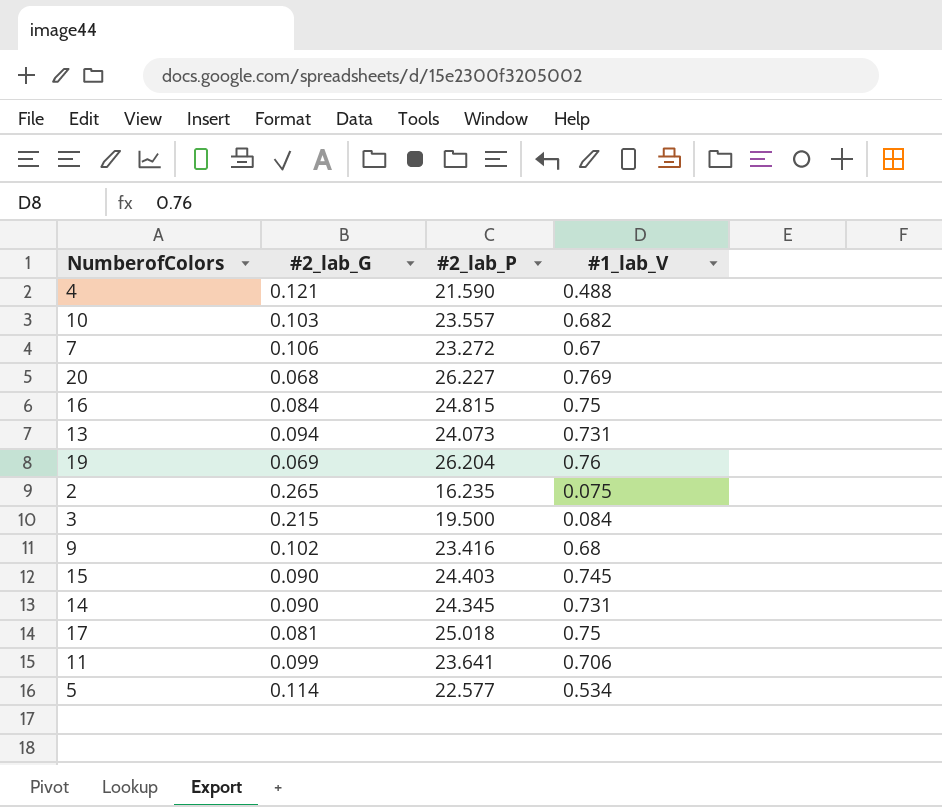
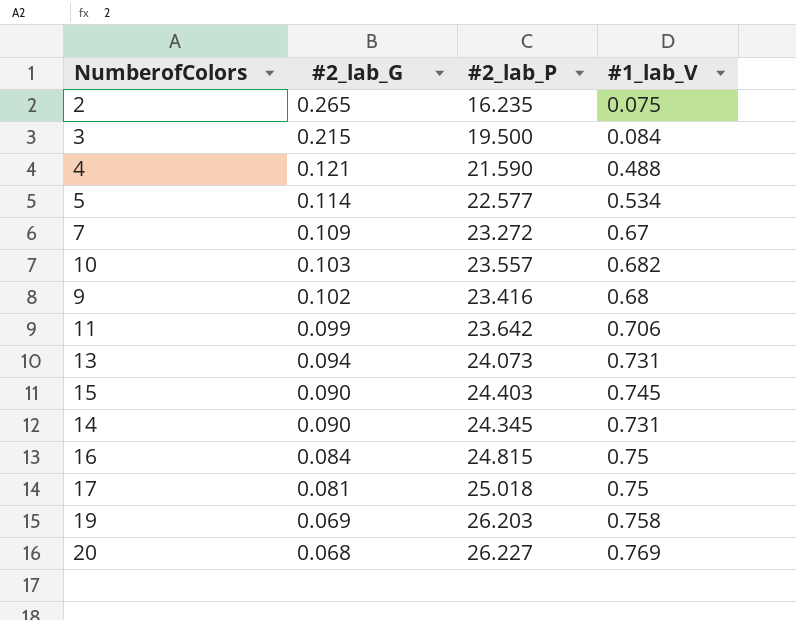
row order: none -> #2_lab_G descending
7 | #2_lab_G: 0.106 -> 0.109
11 | #2_lab_P: 23.641 -> 23.642
19 | #2_lab_P: 26.204 -> 26.203
19 | #1_lab_V: 0.76 -> 0.758

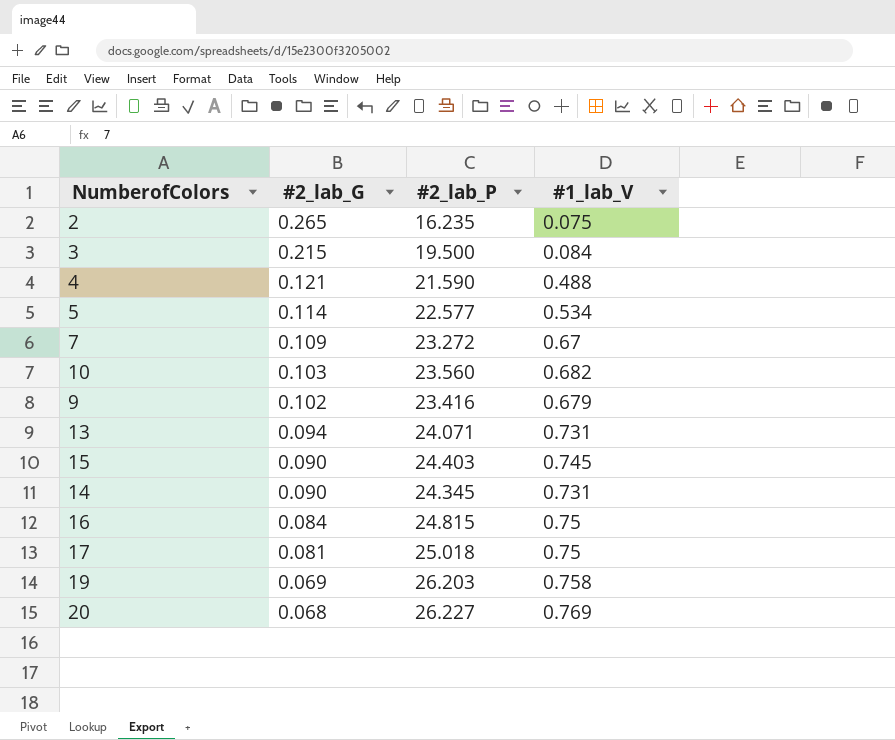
row 11: 0.099 | 23.642 | 0.706 -> none
10 | #2_lab_P: 23.557 -> 23.560
9 | #1_lab_V: 0.68 -> 0.679
13 | #2_lab_P: 24.073 -> 24.071

